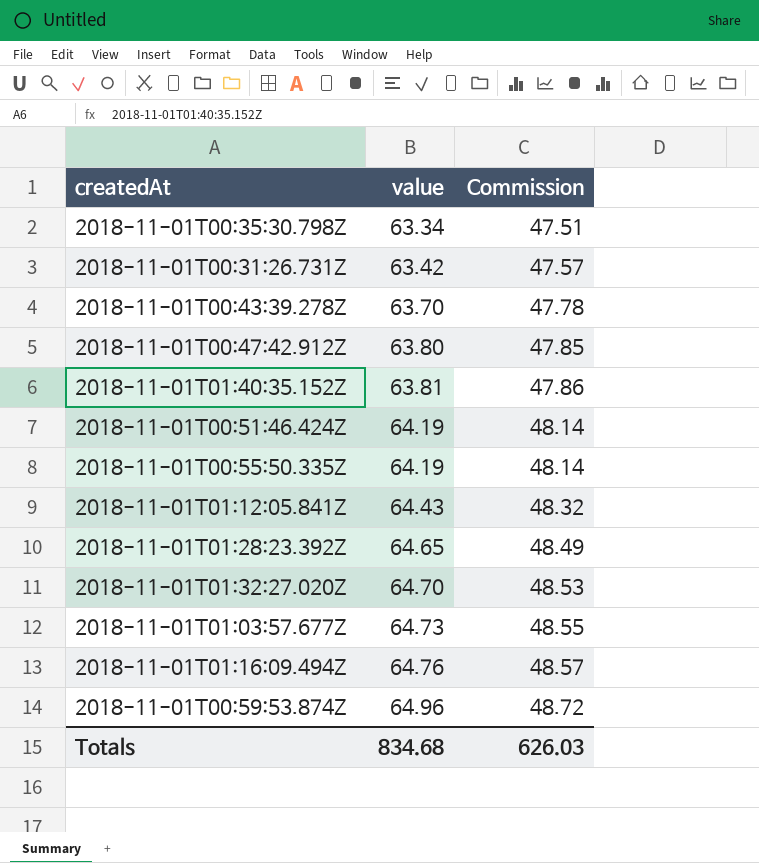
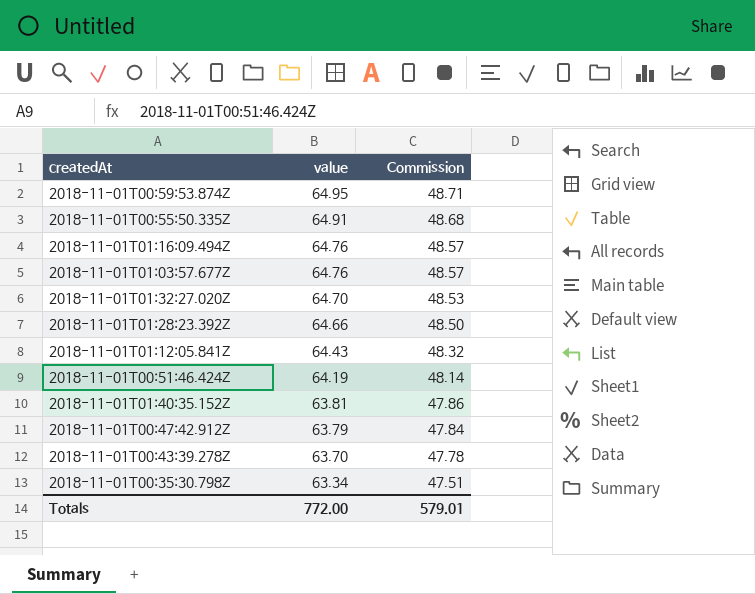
row order: value ascending -> value descending
row 2018-11-01T00:31:26.731Z: 63.42 | 47.57 -> none
2018-11-01T00:59:53.874Z | value: 64.96 -> 64.95
2018-11-01T00:59:53.874Z | Commission: 48.72 -> 48.71
2018-11-01T00:55:50.335Z | value: 64.19 -> 64.91
2018-11-01T00:55:50.335Z | Commission: 48.14 -> 48.68
2018-11-01T01:03:57.677Z | value: 64.73 -> 64.76
2018-11-01T01:03:57.677Z | Commission: 48.55 -> 48.57
2018-11-01T01:28:23.392Z | value: 64.65 -> 64.66
2018-11-01T01:28:23.392Z | Commission: 48.49 -> 48.50
2018-11-01T00:47:42.912Z | value: 63.80 -> 63.79
2018-11-01T00:47:42.912Z | Commission: 47.85 -> 47.84
Totals | value: 834.68 -> 772.00
Totals | Commission: 626.03 -> 579.01

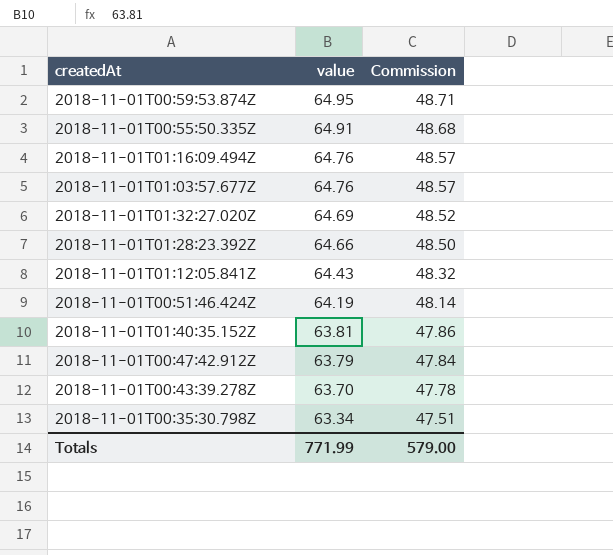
2018-11-01T01:32:27.020Z | value: 64.70 -> 64.69
2018-11-01T01:32:27.020Z | Commission: 48.53 -> 48.52
Totals | value: 772.00 -> 771.99
Totals | Commission: 579.01 -> 579.00

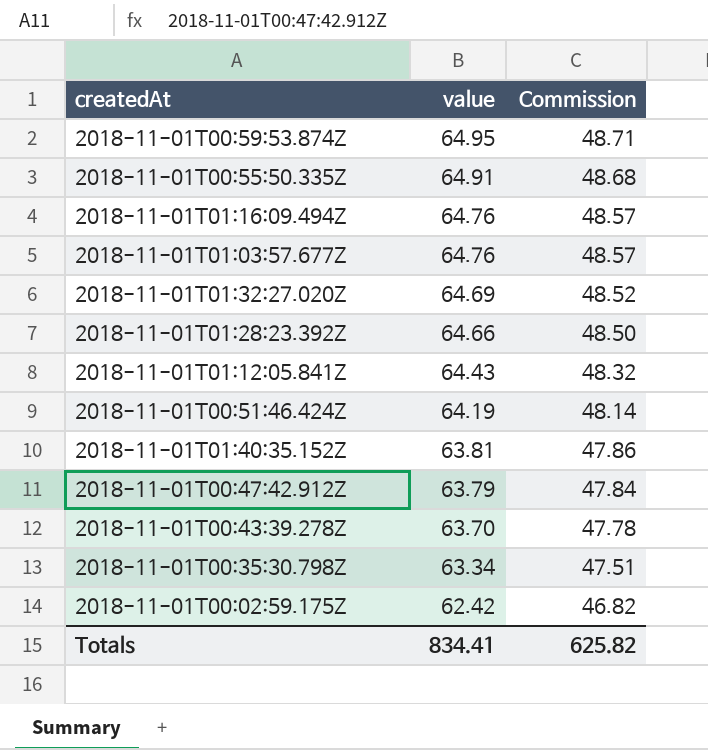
row 2018-11-01T00:02:59.175Z: none -> 62.42 | 46.82
Totals | value: 771.99 -> 834.41
Totals | Commission: 579.00 -> 625.82

